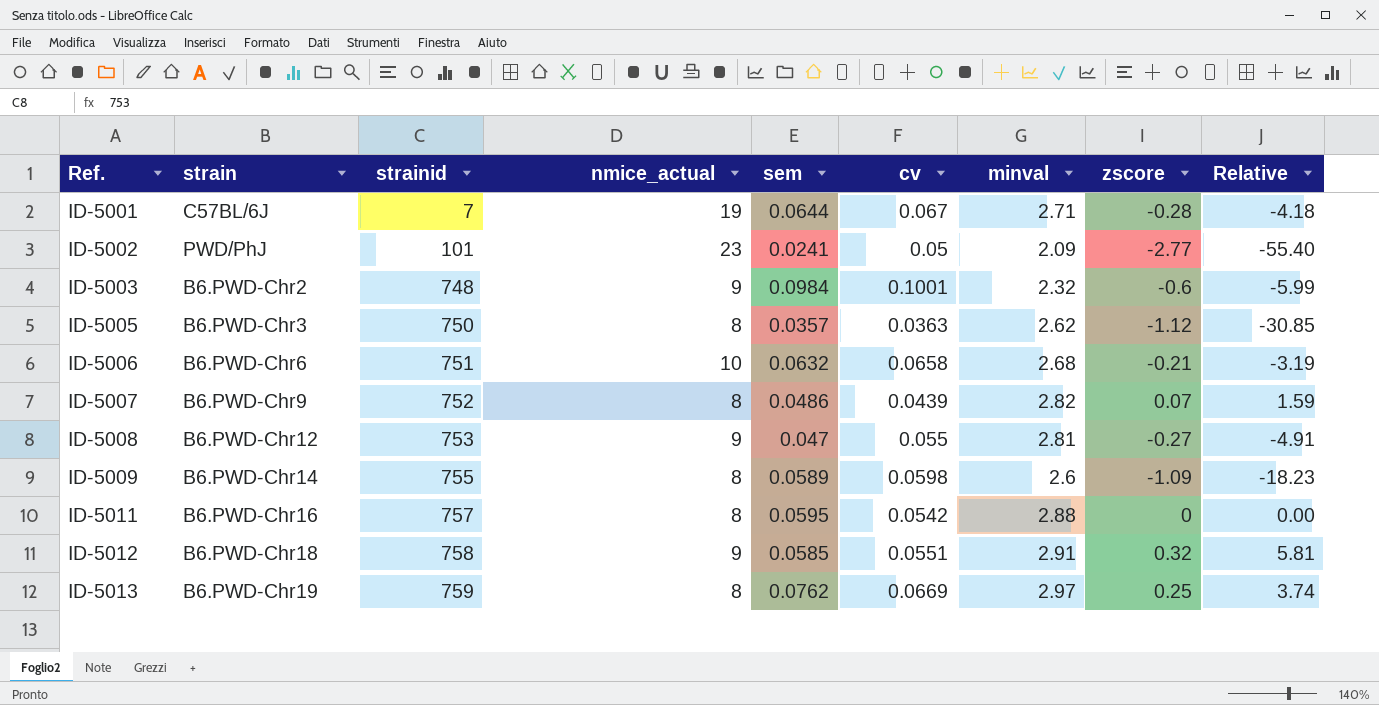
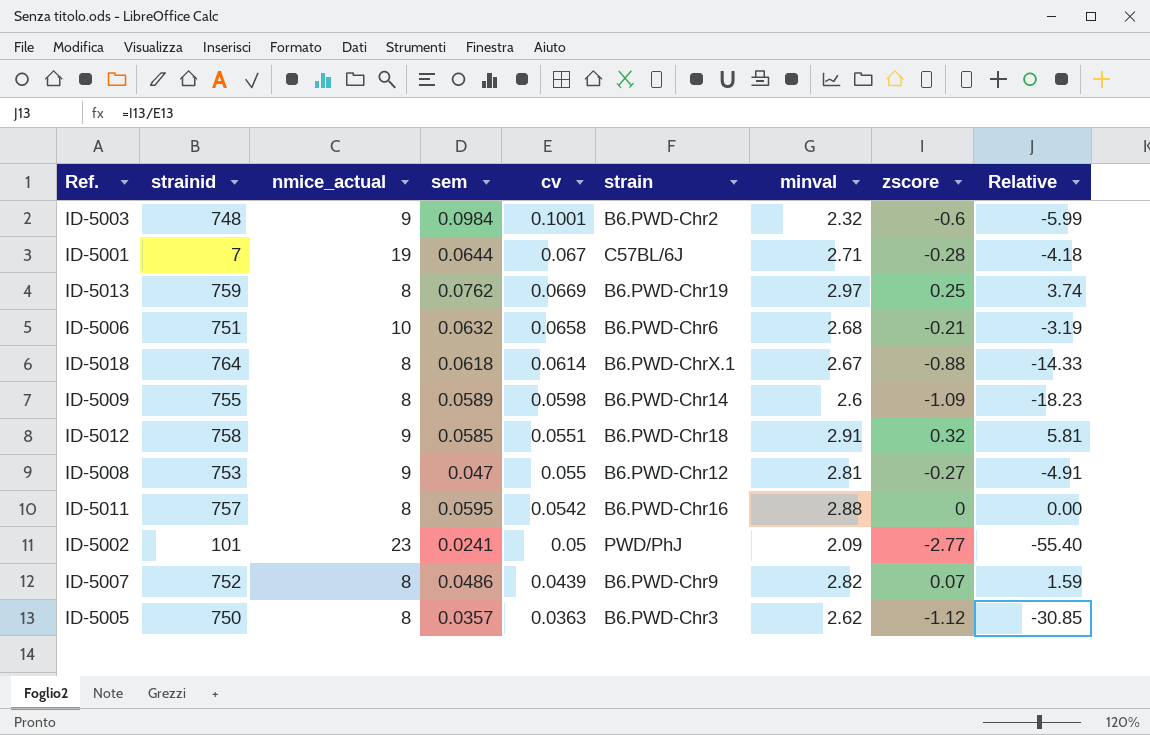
row order: Ref. ascending -> cv descending
column strain | position: 2 -> 6
row ID-5018: none -> 764 | 8 | 0.0618 | 0.0614 | B6.PWD-ChrX.1 | 2.67 | -0.88 | -14.33

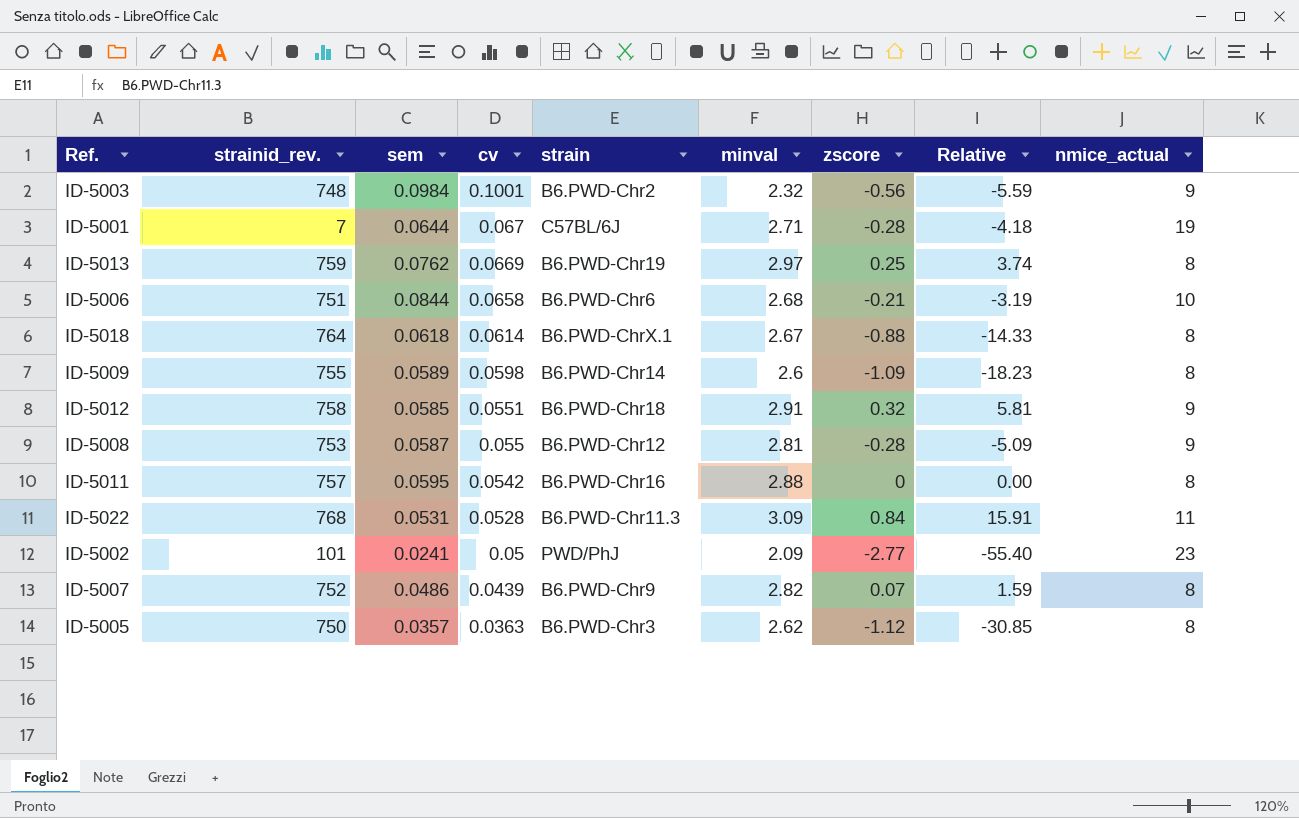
column name: strainid -> strainid_rev.
column nmice_actual | position: 3 -> 9
ID-5003 | zscore: -0.6 -> -0.56
ID-5003 | Relative: -5.99 -> -5.59
ID-5006 | sem: 0.0632 -> 0.0844
ID-5008 | sem: 0.047 -> 0.0587
ID-5008 | zscore: -0.27 -> -0.28
ID-5008 | Relative: -4.91 -> -5.09
row ID-5022: none -> 768 | 0.0531 | 0.0528 | B6.PWD-Chr11.3 | 3.09 | 0.84 | 15.91 | 11

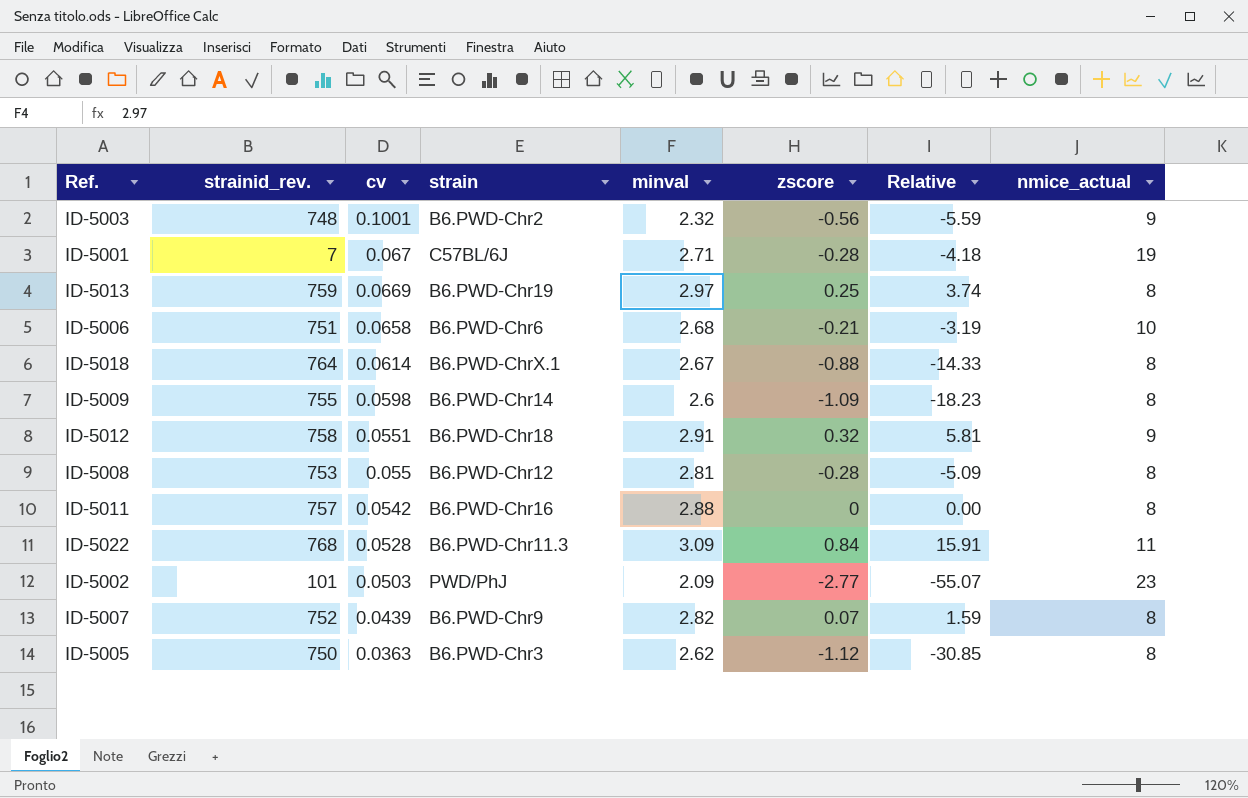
column sem | position: 3 -> none
ID-5008 | nmice_actual: 9 -> 8
ID-5002 | cv: 0.05 -> 0.0503
ID-5002 | Relative: -55.40 -> -55.07

